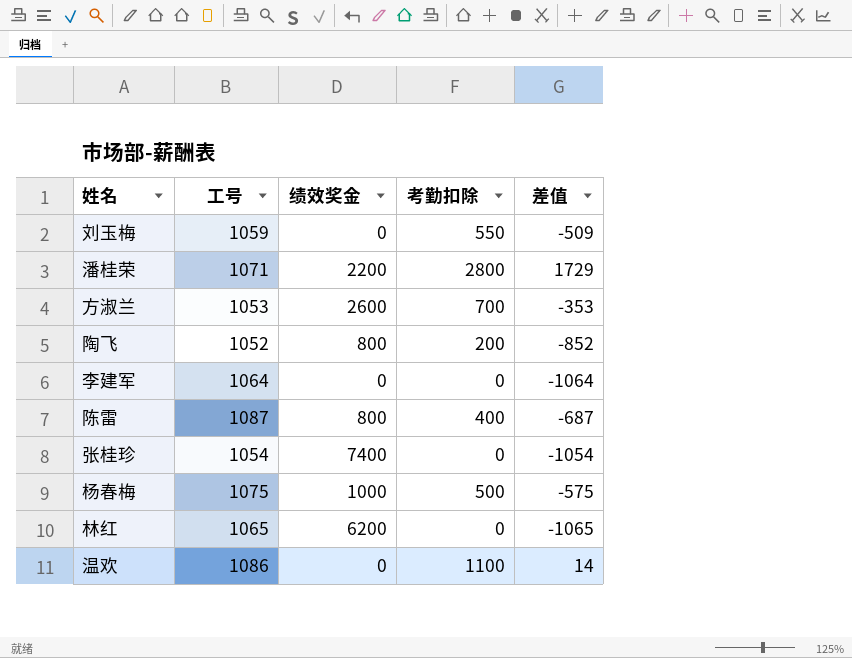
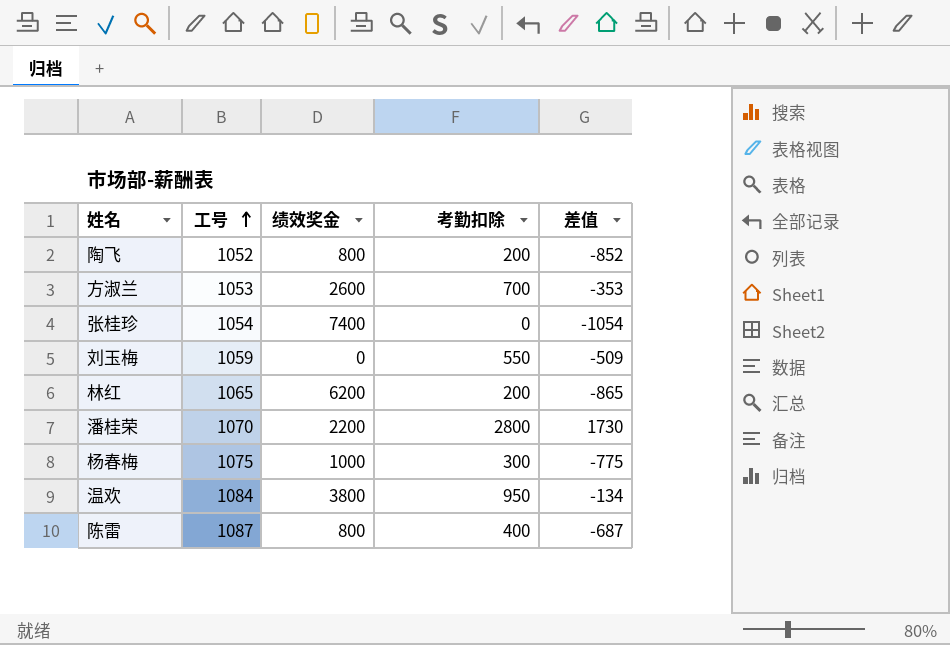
row order: none -> 工号 ascending
row 李建军: 1064 | 0 | 0 | -1064 -> none
林红 | 考勤扣除: 0 -> 200
林红 | 差值: -1065 -> -865
潘桂荣 | 工号: 1071 -> 1070
潘桂荣 | 差值: 1729 -> 1730
杨春梅 | 考勤扣除: 500 -> 300
杨春梅 | 差值: -575 -> -775
温欢 | 工号: 1086 -> 1084
温欢 | 绩效奖金: 0 -> 3800
温欢 | 考勤扣除: 1100 -> 950
温欢 | 差值: 14 -> -134

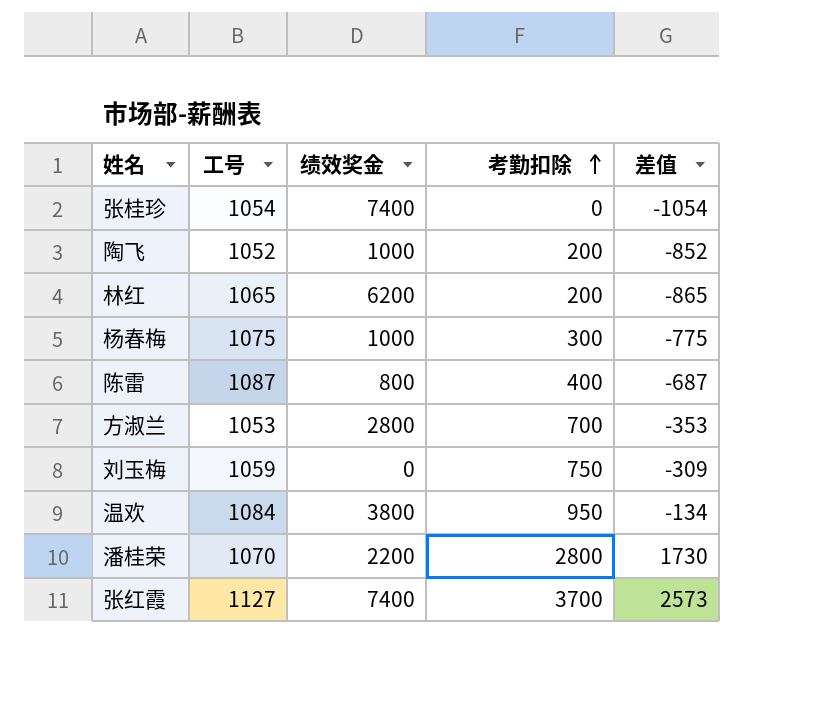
row order: 工号 ascending -> 考勤扣除 ascending
陶飞 | 绩效奖金: 800 -> 1000
方淑兰 | 绩效奖金: 2600 -> 2800
刘玉梅 | 考勤扣除: 550 -> 750
刘玉梅 | 差值: -509 -> -309
row 张红霞: none -> 1127 | 7400 | 3700 | 2573

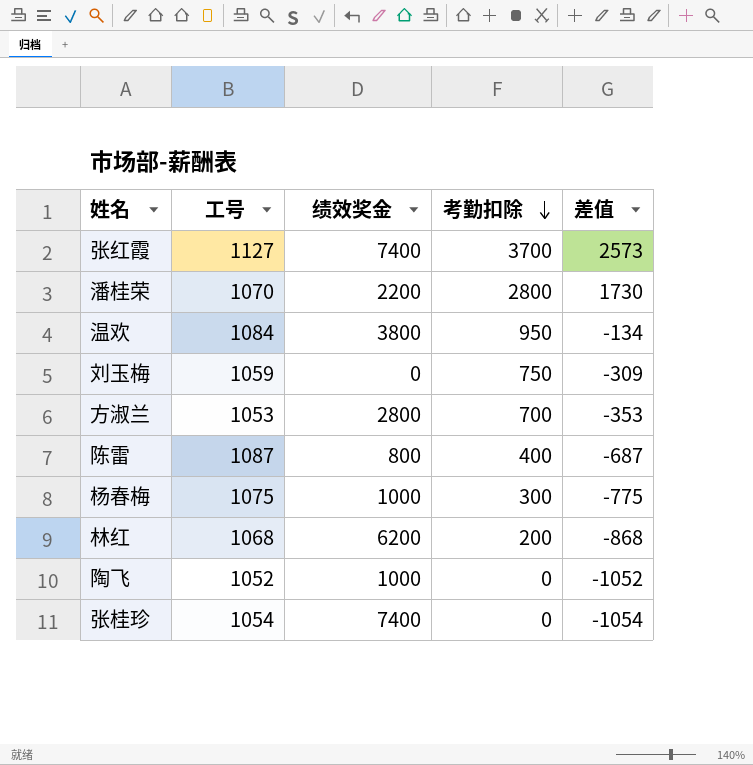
row order: 考勤扣除 ascending -> 考勤扣除 descending
林红 | 工号: 1065 -> 1068
林红 | 差值: -865 -> -868
陶飞 | 考勤扣除: 200 -> 0
陶飞 | 差值: -852 -> -1052

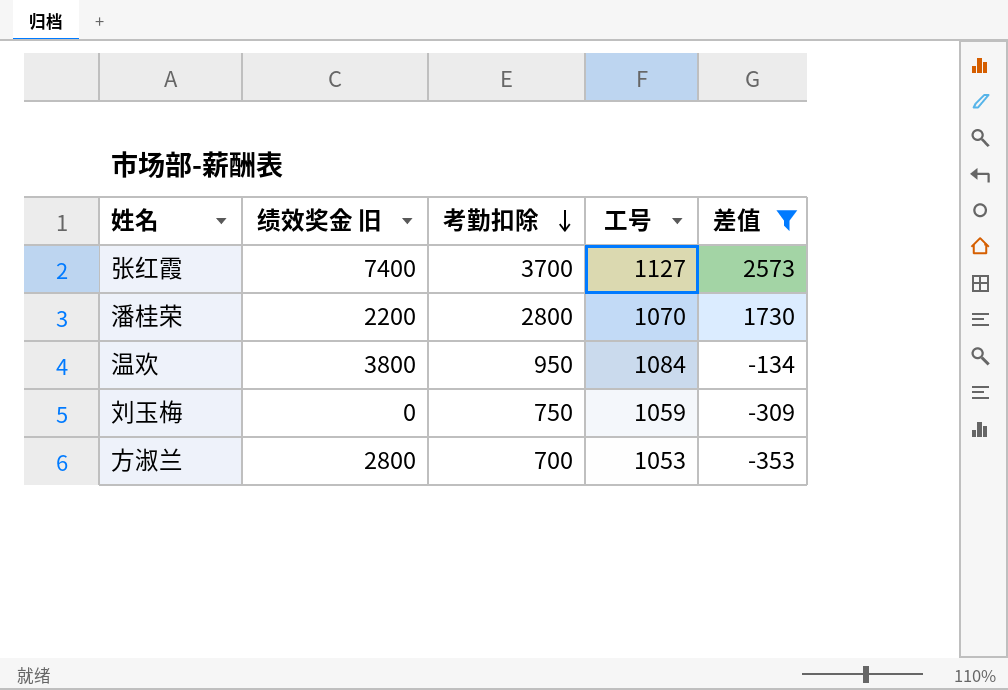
filter: none -> 差值 >= -353
column name: 绩效奖金 -> 绩效奖金 旧
column 工号 | position: 2 -> 4

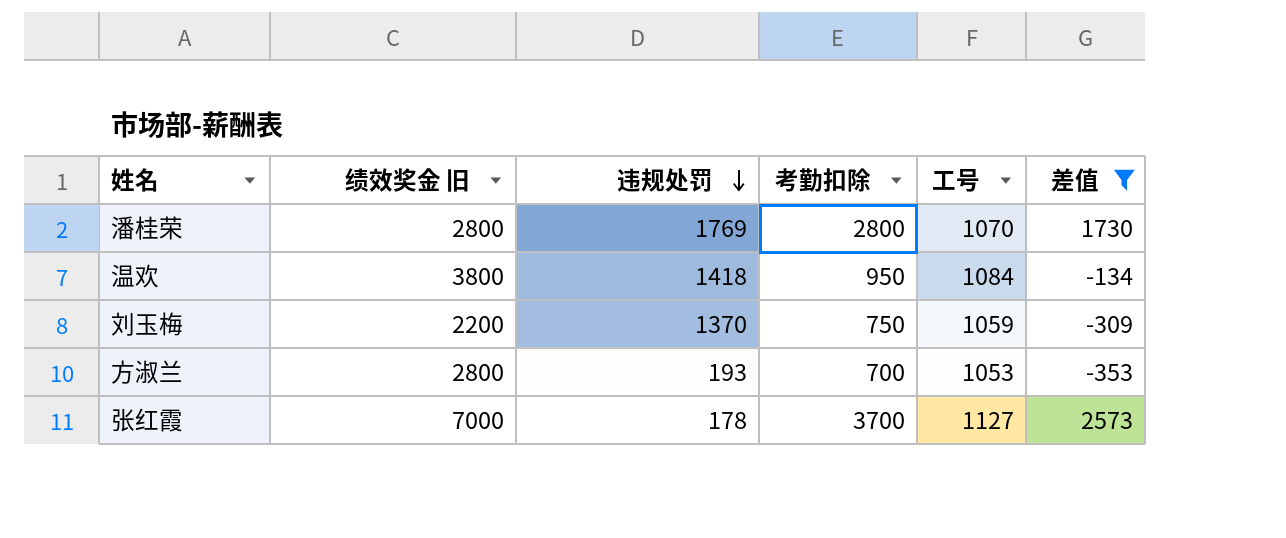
row order: 考勤扣除 descending -> 违规处罚 descending
column 违规处罚 | position: none -> 3
潘桂荣 | 绩效奖金 旧: 2200 -> 2800
刘玉梅 | 绩效奖金 旧: 0 -> 2200
张红霞 | 绩效奖金 旧: 7400 -> 7000

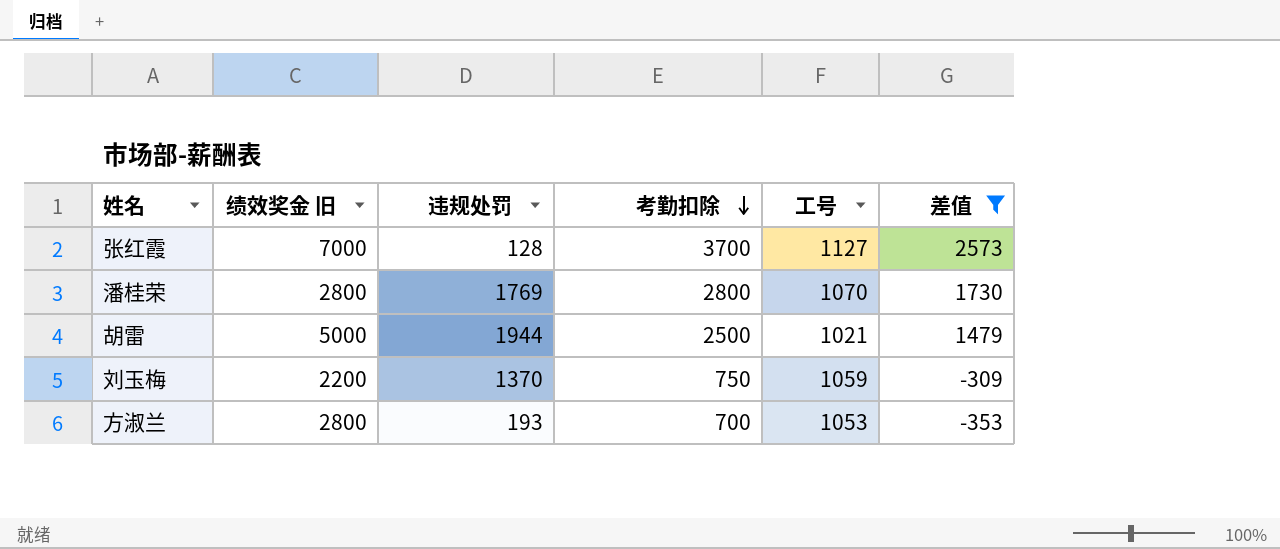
row order: 违规处罚 descending -> 考勤扣除 descending
row 温欢: 3800 | 1418 | 950 | 1084 | -134 -> none
张红霞 | 违规处罚: 178 -> 128
row 胡雷: none -> 5000 | 1944 | 2500 | 1021 | 1479

